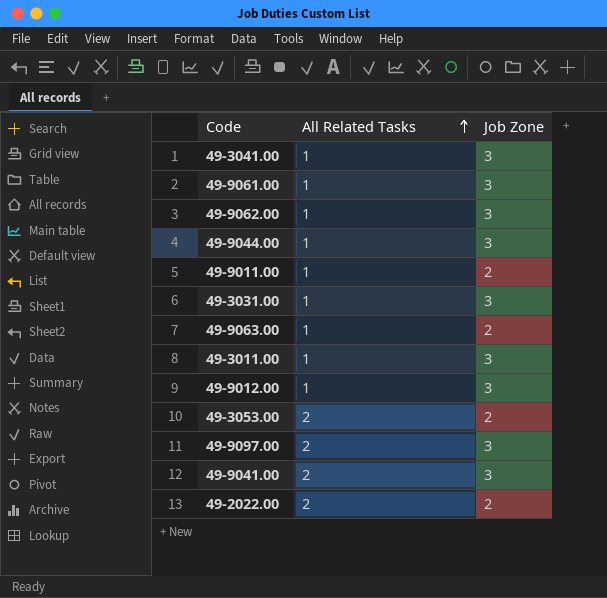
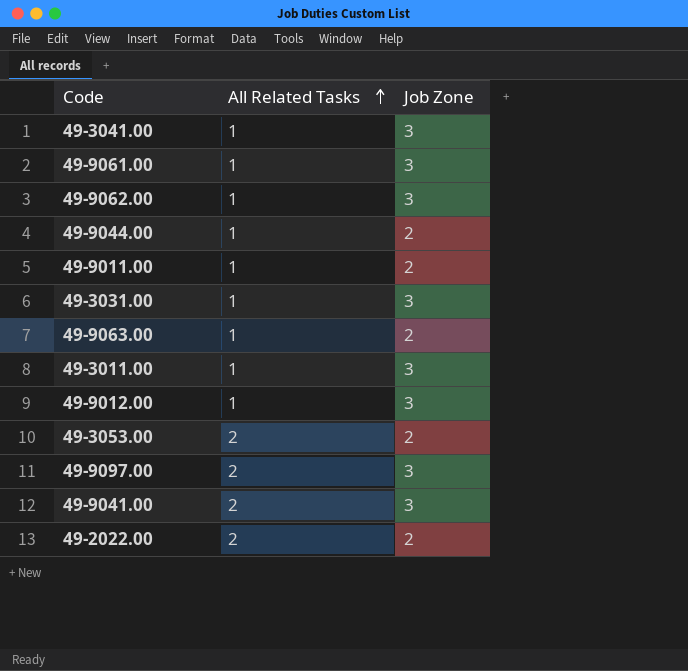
49-9044.00 | Job Zone: 3 -> 2

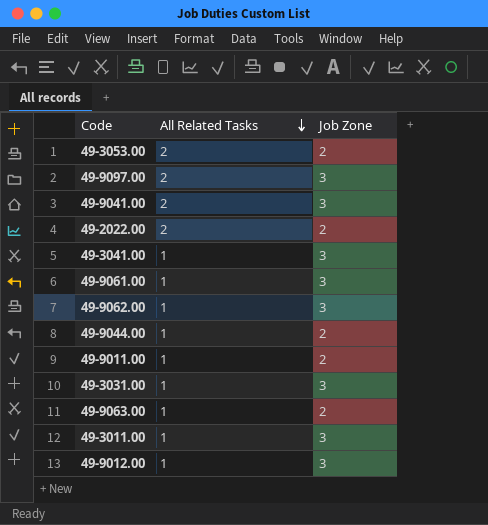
row order: All Related Tasks ascending -> All Related Tasks descending

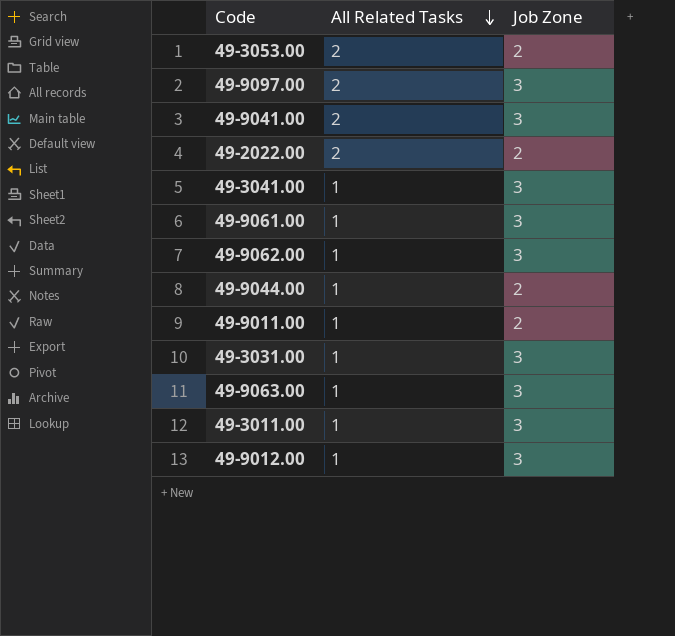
49-9063.00 | Job Zone: 2 -> 3

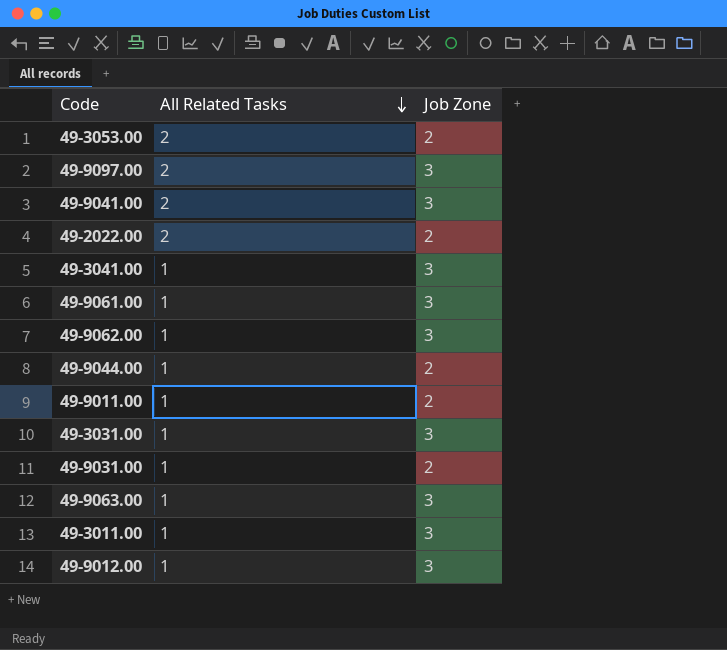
row 49-9031.00: none -> 1 | 2

